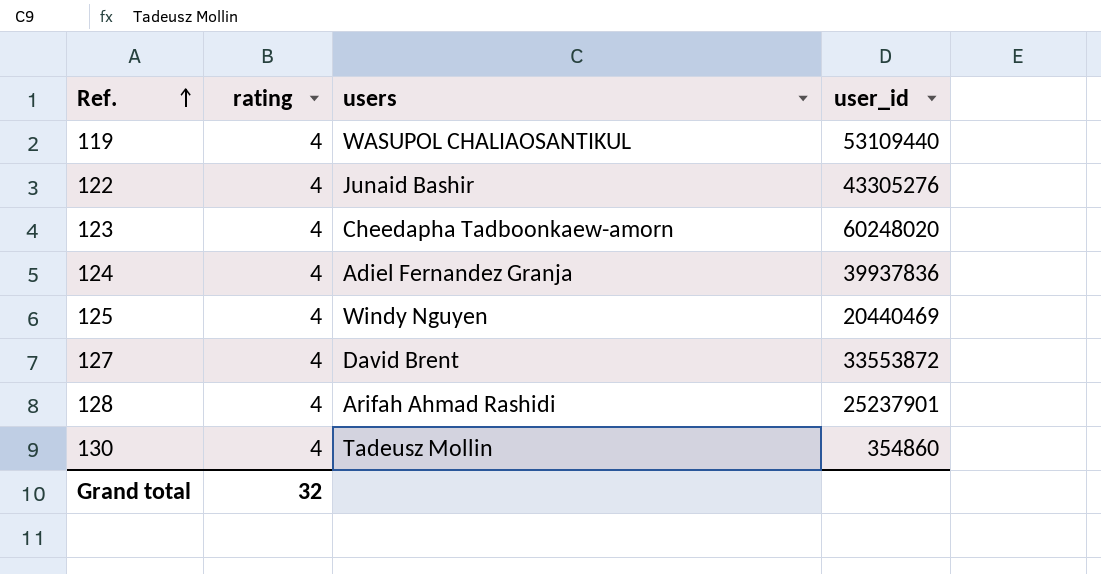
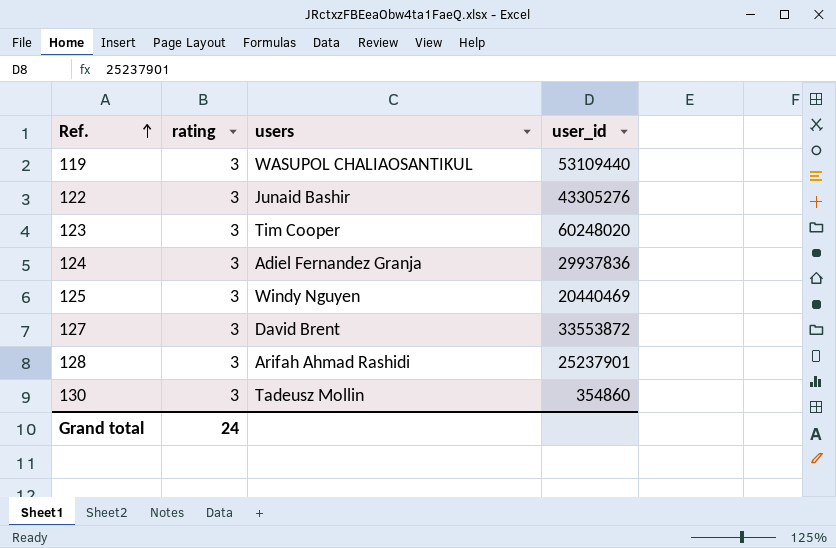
119 | rating: 4 -> 3
122 | rating: 4 -> 3
123 | rating: 4 -> 3
123 | users: Cheedapha Tadboonkaew-amorn -> Tim Cooper
124 | rating: 4 -> 3
124 | user_id: 39937836 -> 29937836
125 | rating: 4 -> 3
127 | rating: 4 -> 3
128 | rating: 4 -> 3
130 | rating: 4 -> 3
Grand total | rating: 32 -> 24

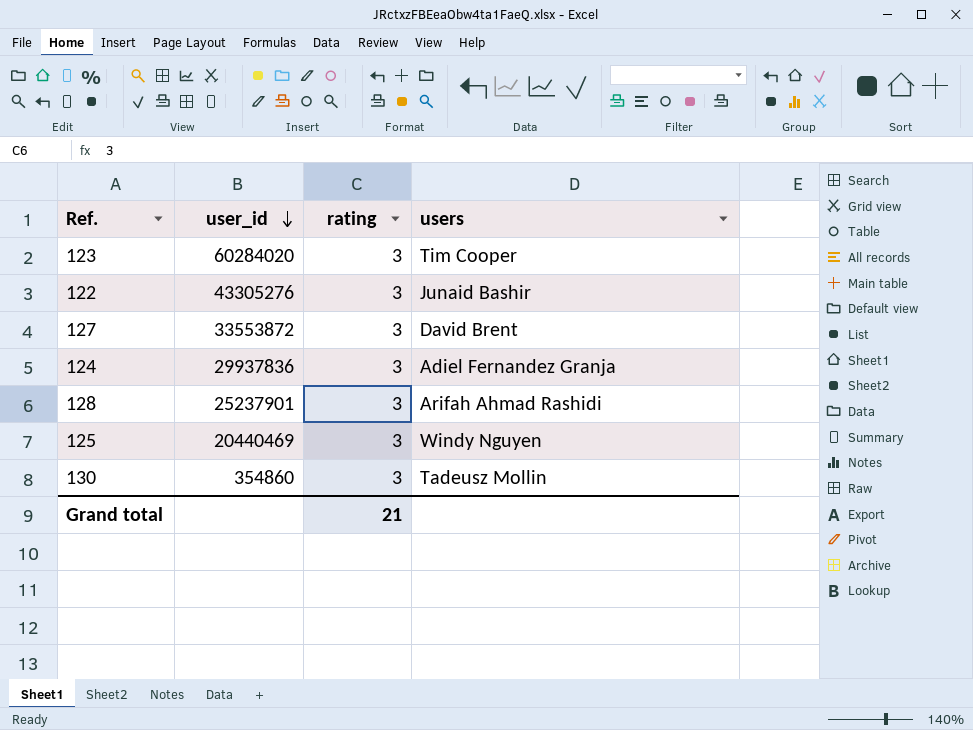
row order: Ref. ascending -> user_id descending
column user_id | position: 4 -> 2
row 119: 3 | WASUPOL CHALIAOSANTIKUL | 53109440 -> none
123 | user_id: 60248020 -> 60284020
Grand total | rating: 24 -> 21

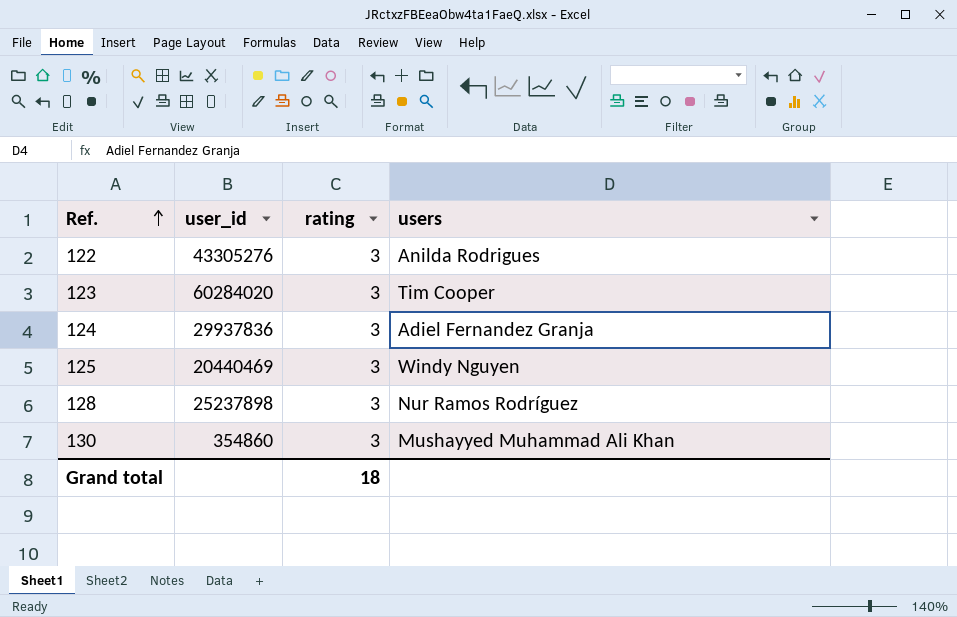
row order: user_id descending -> Ref. ascending
row 127: 33553872 | 3 | David Brent -> none
122 | users: Junaid Bashir -> Anilda Rodrigues
128 | user_id: 25237901 -> 25237898
128 | users: Arifah Ahmad Rashidi -> Nur Ramos Rodríguez
130 | users: Tadeusz Mollin -> Mushayyed Muhammad Ali Khan
Grand total | rating: 21 -> 18

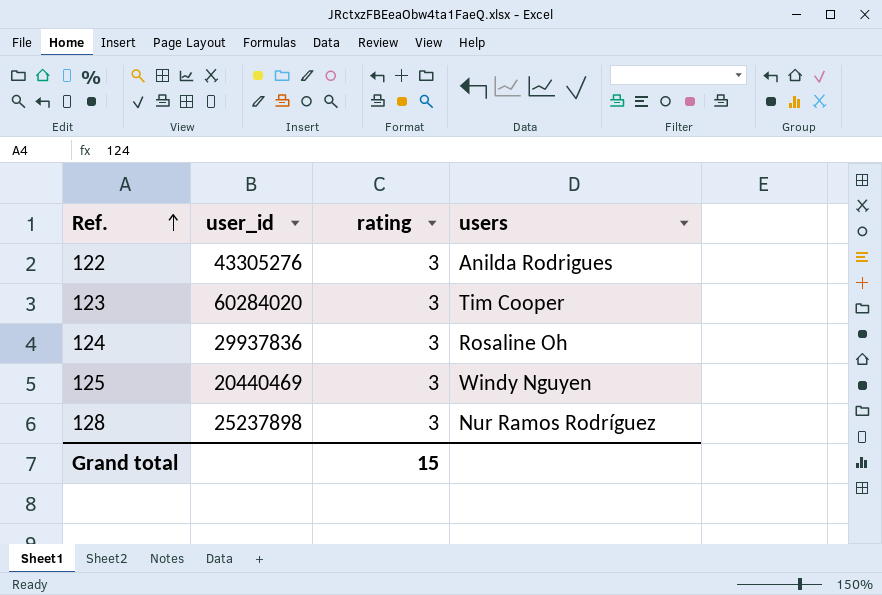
row 130: 354860 | 3 | Mushayyed Muhammad Ali Khan -> none
124 | users: Adiel Fernandez Granja -> Rosaline Oh
Grand total | rating: 18 -> 15

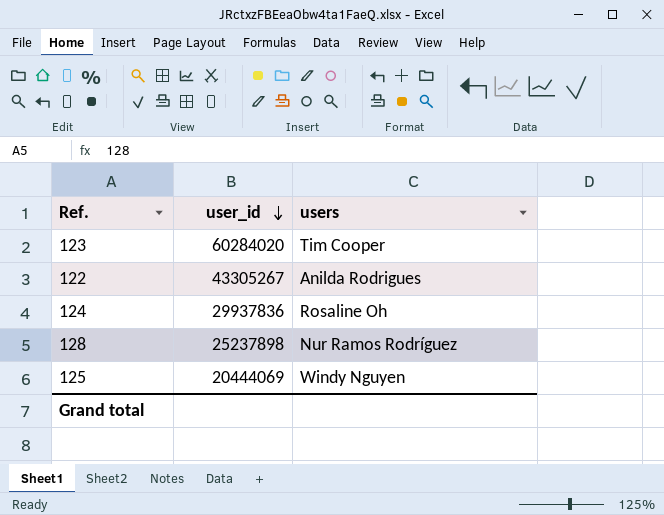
row order: Ref. ascending -> user_id descending
column rating | position: 3 -> none
122 | user_id: 43305276 -> 43305267
125 | user_id: 20440469 -> 20444069

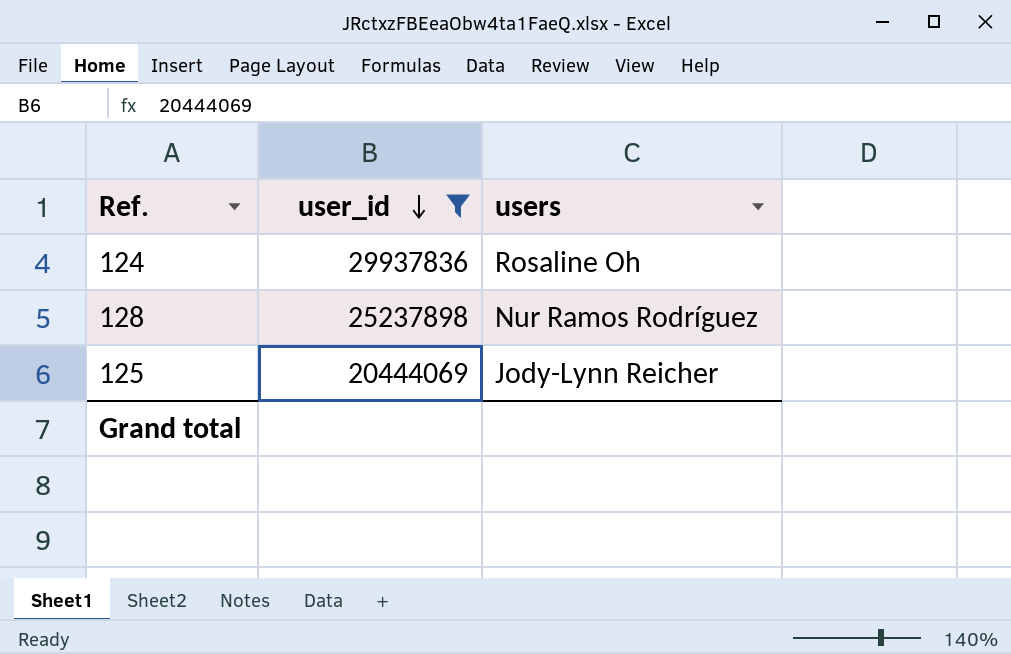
filter: none -> user_id <= 29937836
125 | users: Windy Nguyen -> Jody-Lynn Reicher

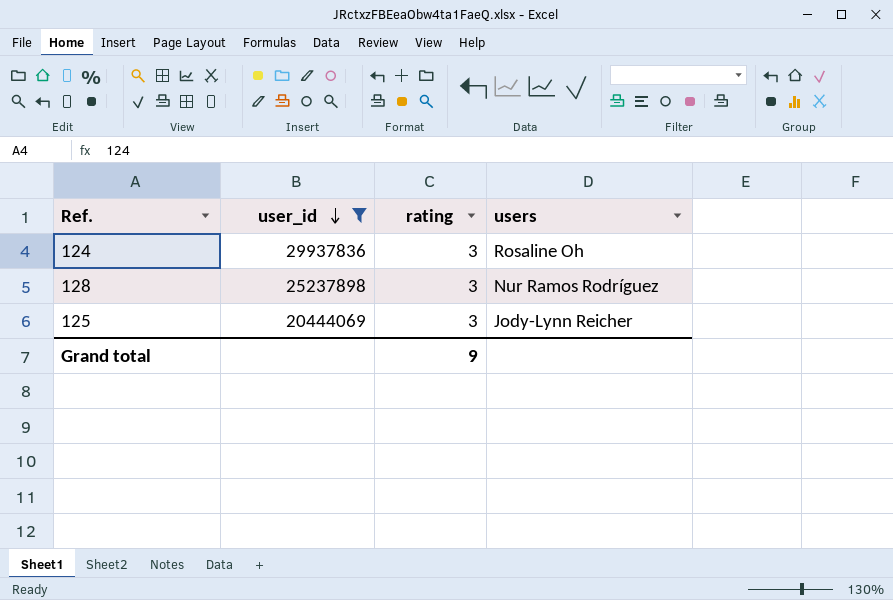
column rating | position: none -> 3

